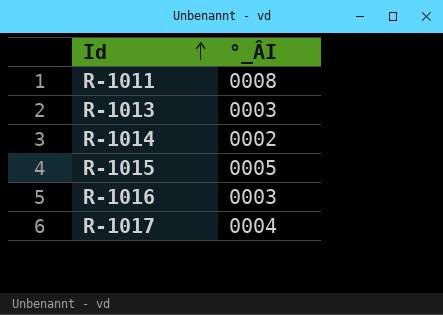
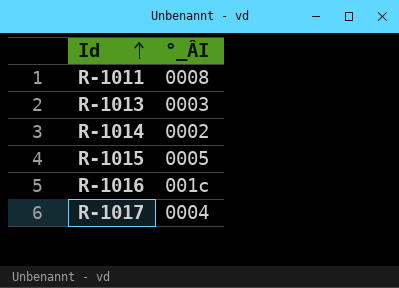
R-1016 | °_ÂI: 0003 -> 001c

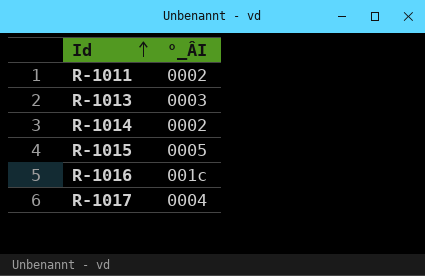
R-1011 | °_ÂI: 0008 -> 0002

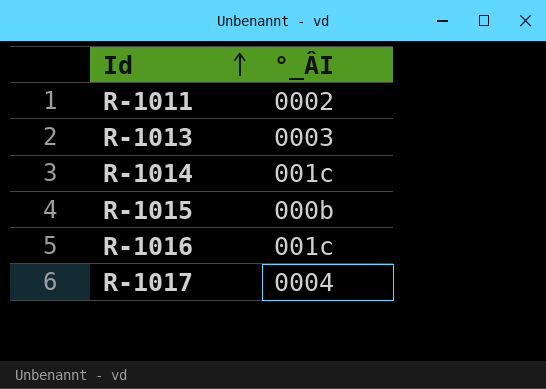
R-1014 | °_ÂI: 0002 -> 001c
R-1015 | °_ÂI: 0005 -> 000b

